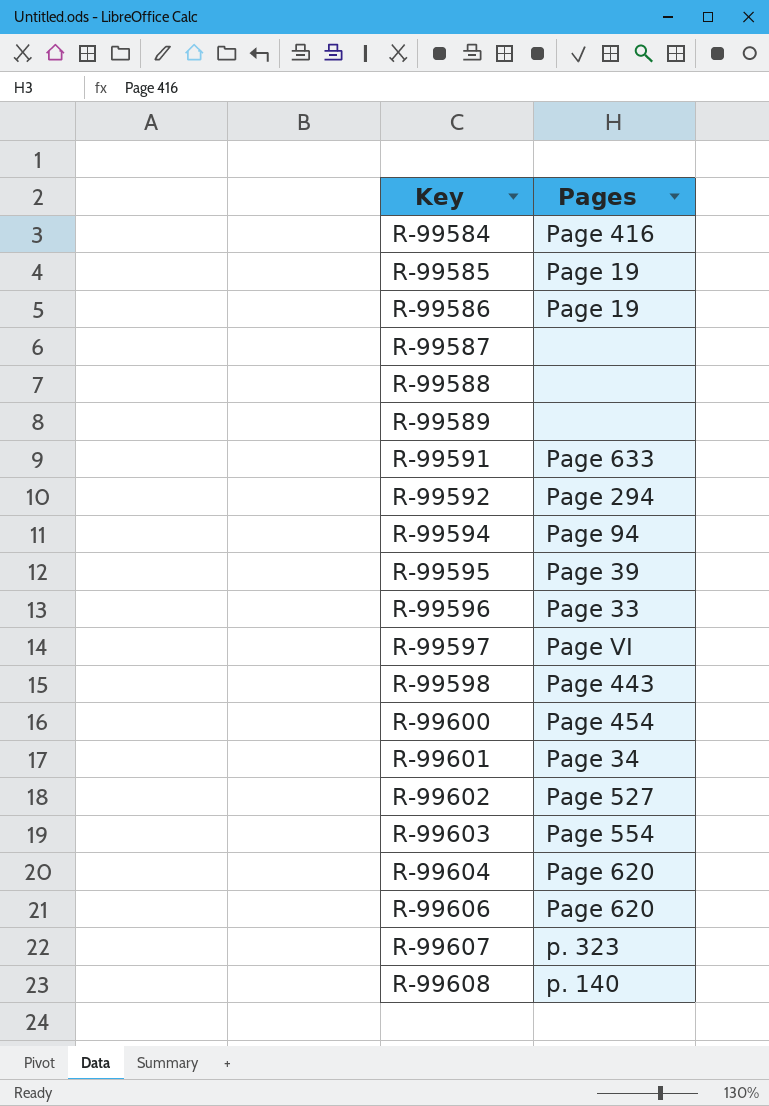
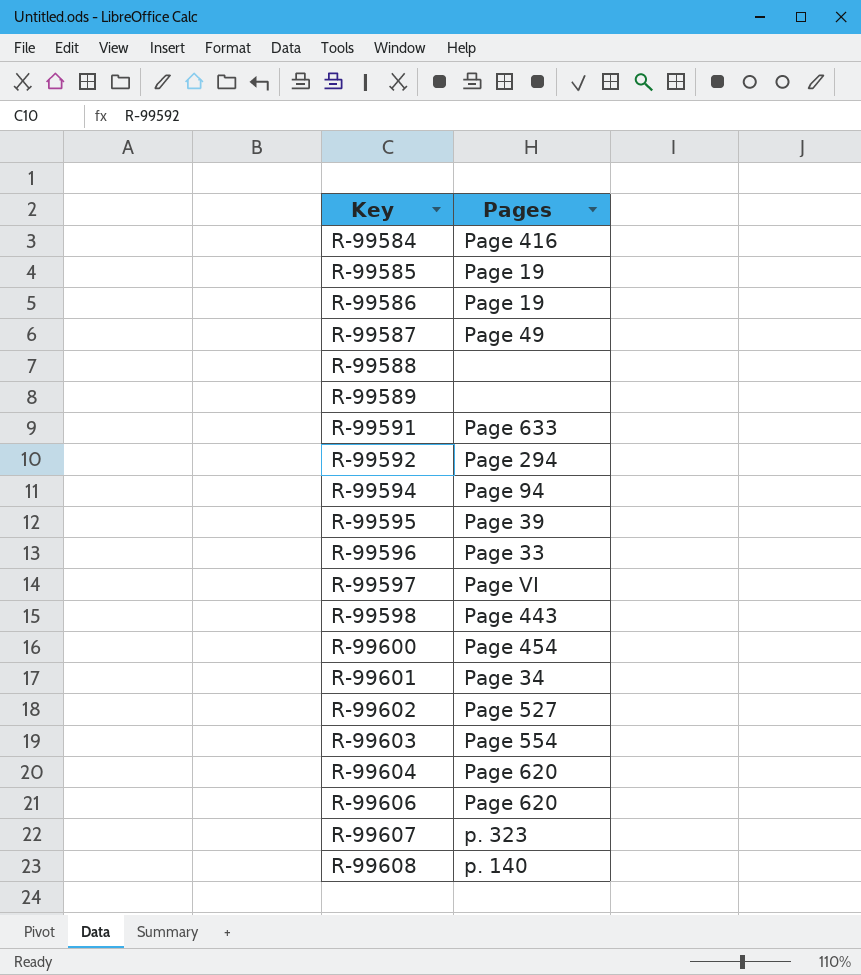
R-99587 | Pages: none -> Page 49

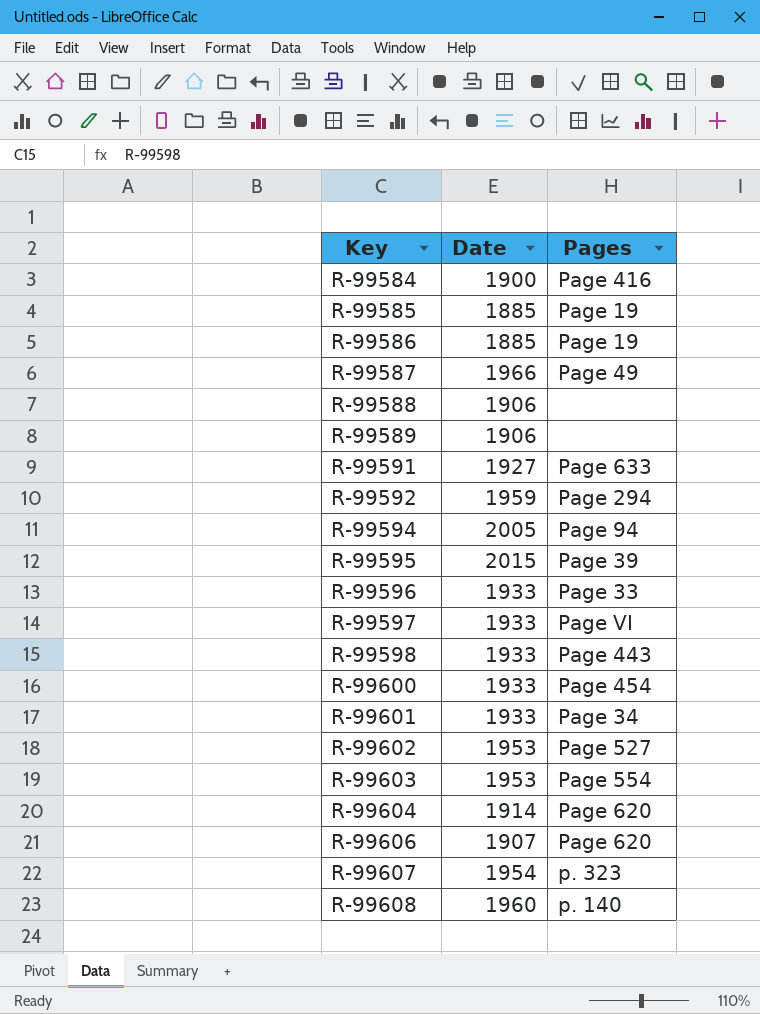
column Date | position: none -> 2

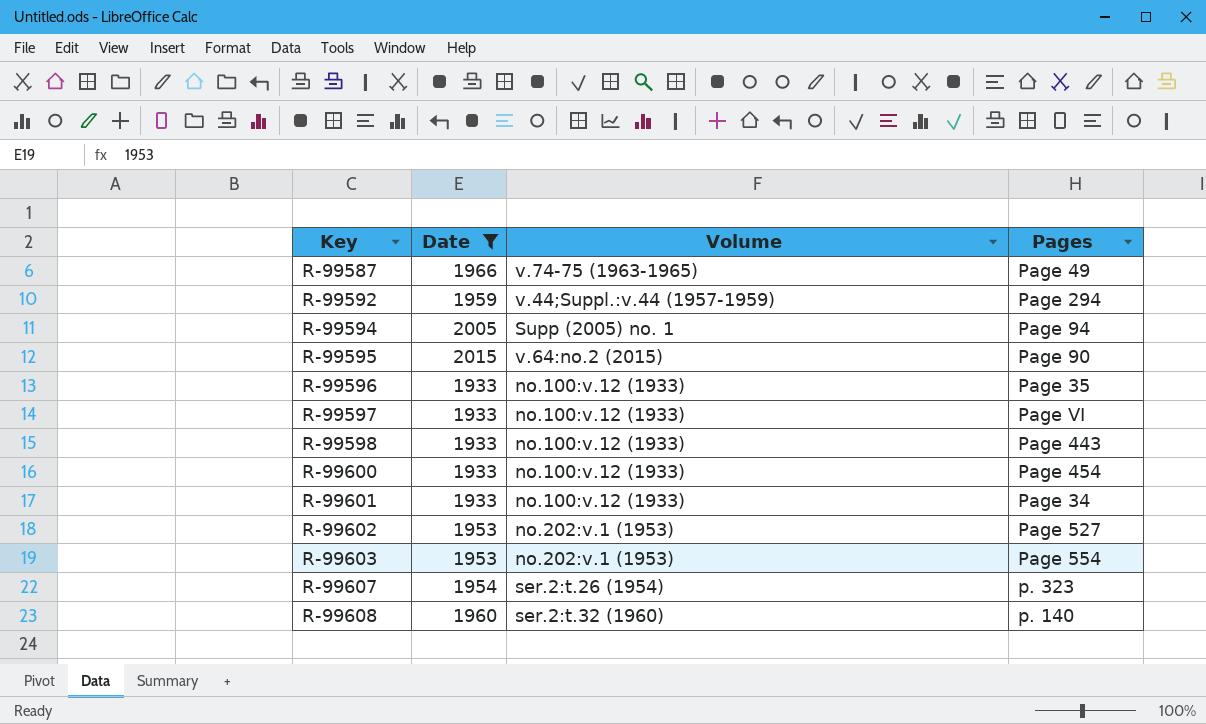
filter: none -> Date >= 1933
column Volume | position: none -> 3
R-99595 | Pages: Page 39 -> Page 90
R-99596 | Pages: Page 33 -> Page 35

